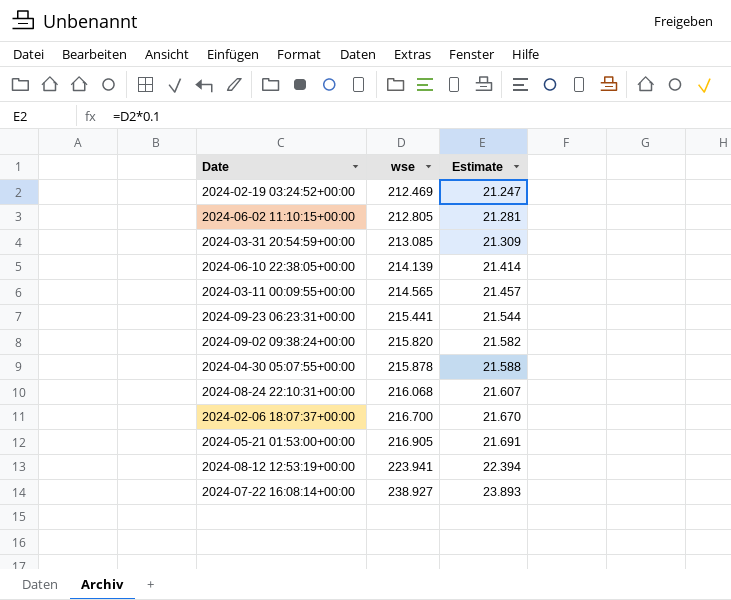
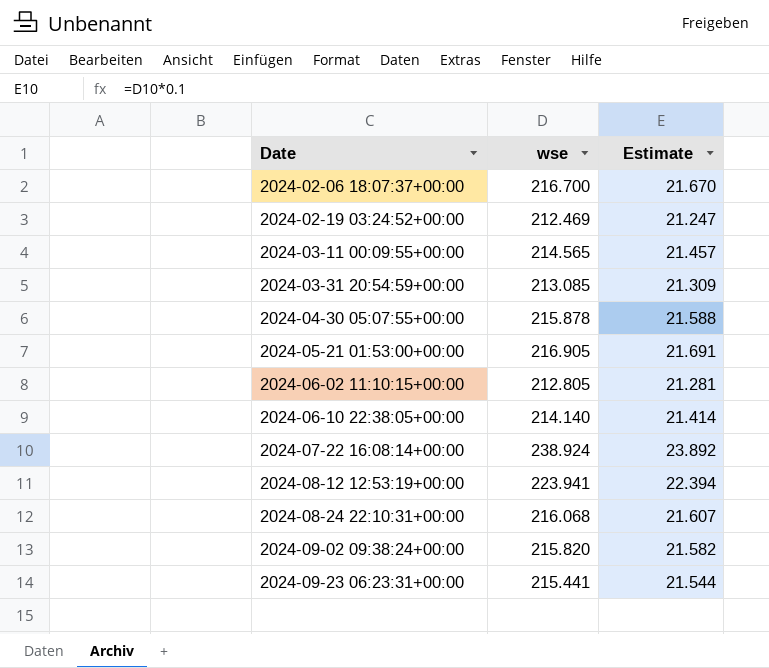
row order: wse ascending -> Date ascending
2024-06-10 22:38:05+00:00 | wse: 214.139 -> 214.140
2024-07-22 16:08:14+00:00 | wse: 238.927 -> 238.924
2024-07-22 16:08:14+00:00 | Estimate: 23.893 -> 23.892

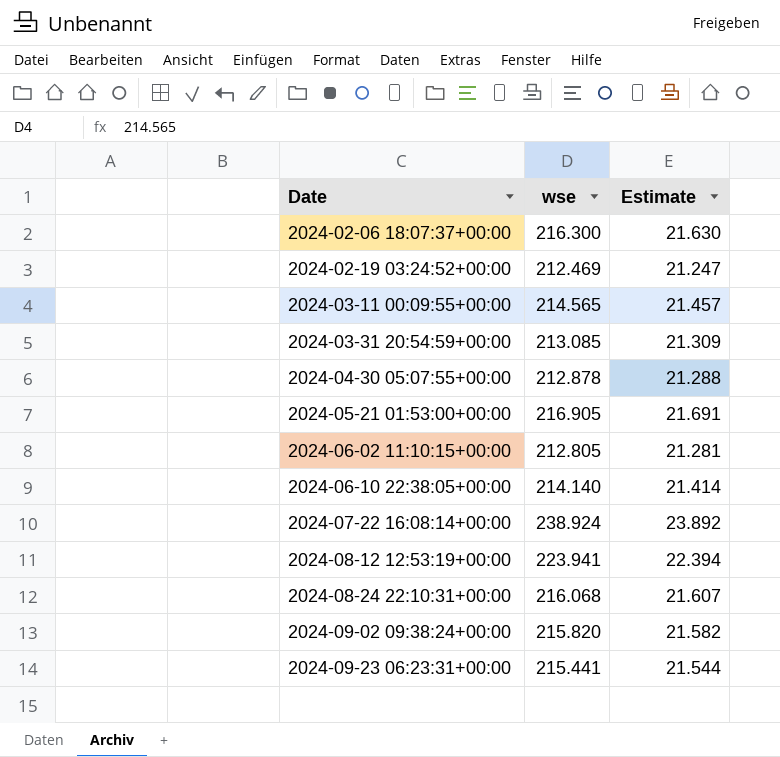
2024-02-06 18:07:37+00:00 | wse: 216.700 -> 216.300
2024-02-06 18:07:37+00:00 | Estimate: 21.670 -> 21.630
2024-04-30 05:07:55+00:00 | wse: 215.878 -> 212.878
2024-04-30 05:07:55+00:00 | Estimate: 21.588 -> 21.288

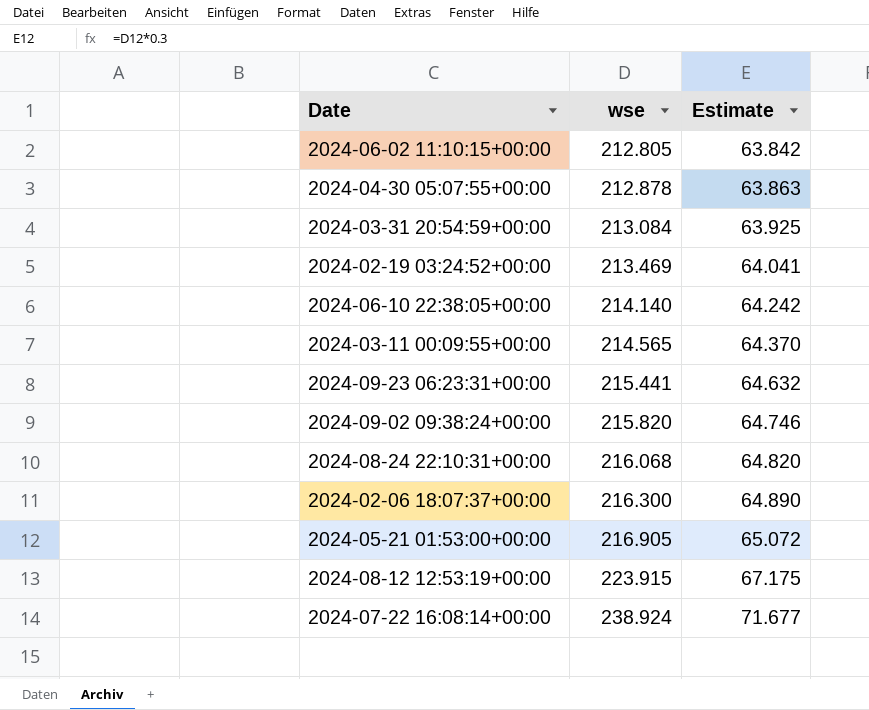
row order: Date ascending -> wse ascending
column Estimate | formula: [wse] * 0.1 -> [wse] * 0.3
2024-03-31 20:54:59+00:00 | wse: 213.085 -> 213.084
2024-02-19 03:24:52+00:00 | wse: 212.469 -> 213.469
2024-08-12 12:53:19+00:00 | wse: 223.941 -> 223.915

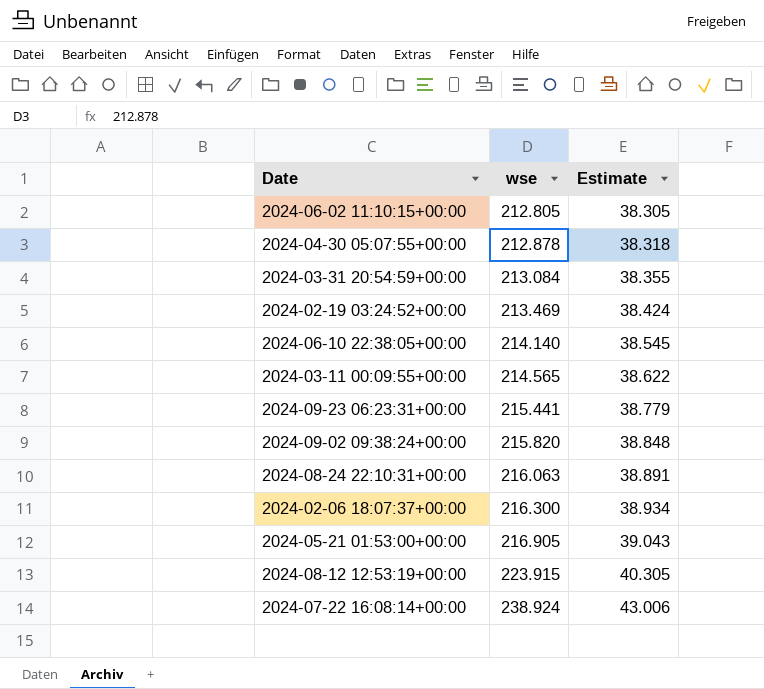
column Estimate | formula: [wse] * 0.3 -> [wse] * 0.18
2024-08-24 22:10:31+00:00 | wse: 216.068 -> 216.063

